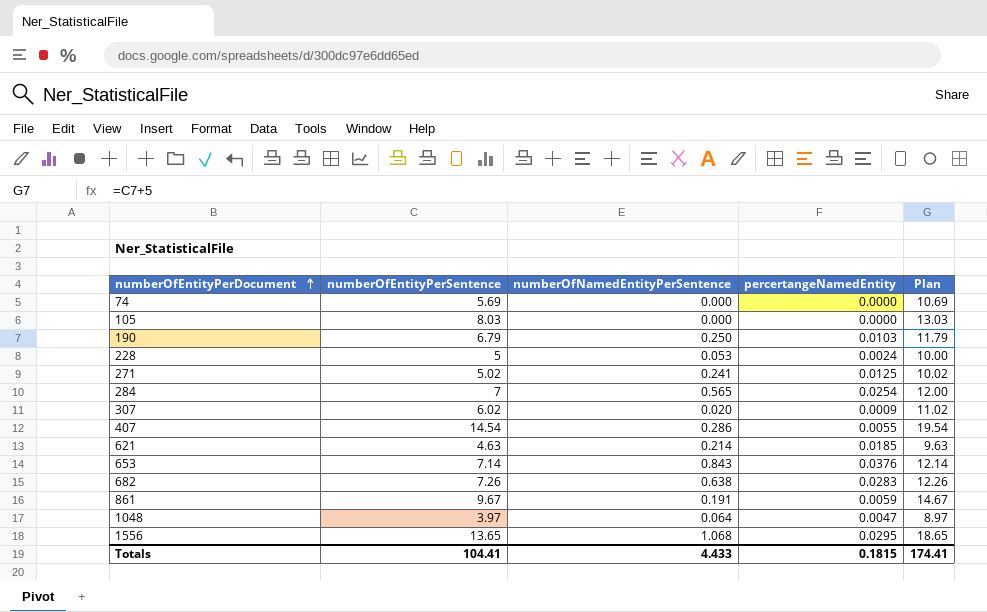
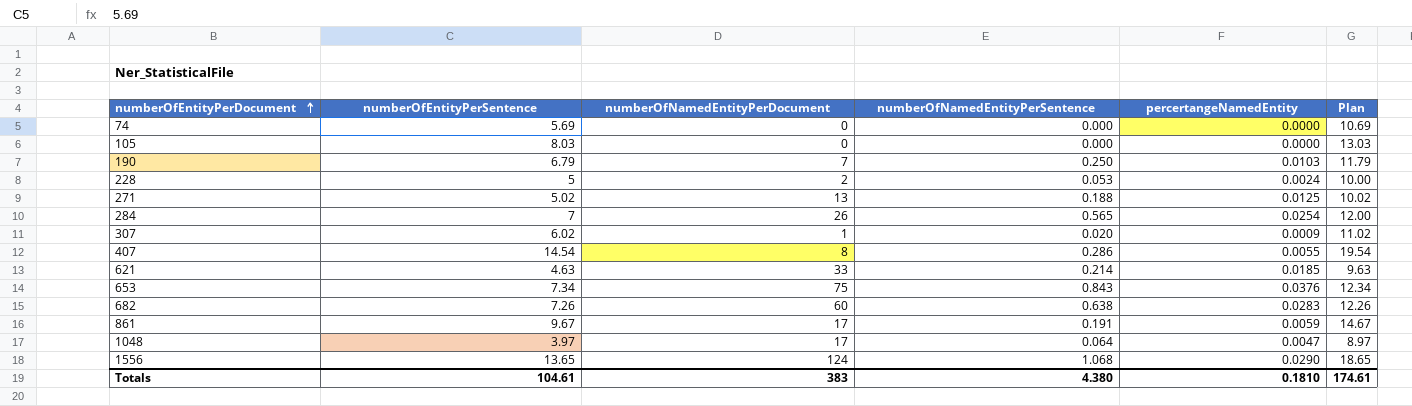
column numberOfNamedEntityPerDocument | position: none -> 3
271 | numberOfNamedEntityPerSentence: 0.241 -> 0.188
653 | numberOfEntityPerSentence: 7.14 -> 7.34
653 | Plan: 12.14 -> 12.34
1556 | percertangeNamedEntity: 0.0295 -> 0.0290
Totals | numberOfEntityPerSentence: 104.41 -> 104.61
Totals | numberOfNamedEntityPerSentence: 4.433 -> 4.380
Totals | percertangeNamedEntity: 0.1815 -> 0.1810
Totals | Plan: 174.41 -> 174.61

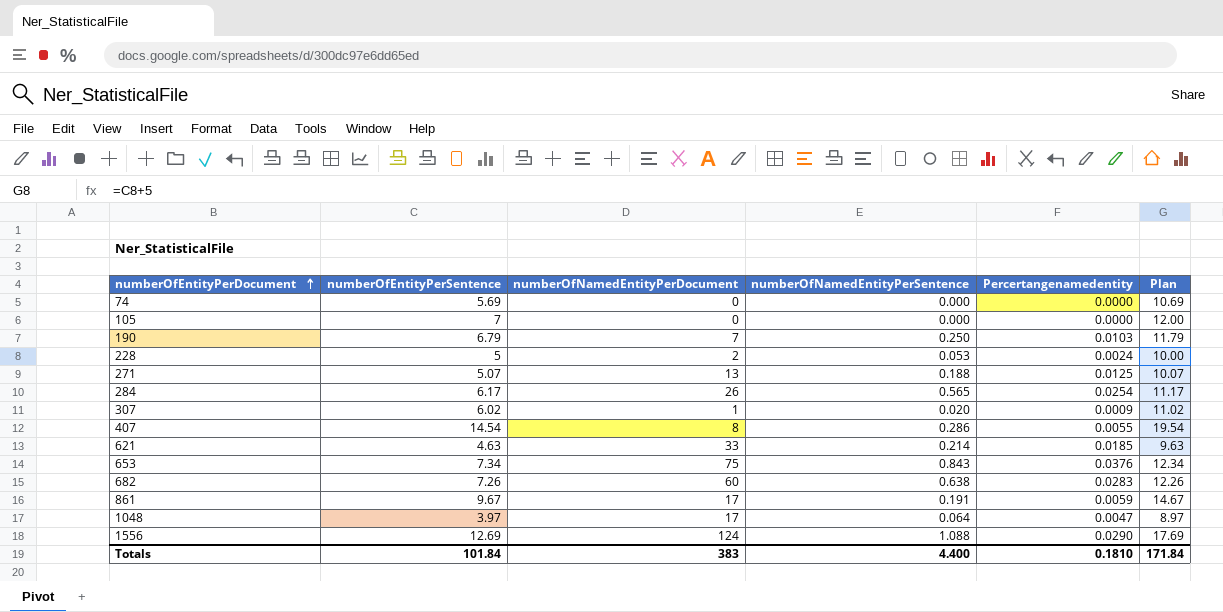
column name: percertangeNamedEntity -> Percertangenamedentity
105 | numberOfEntityPerSentence: 8.03 -> 7
105 | Plan: 13.03 -> 12.00
271 | numberOfEntityPerSentence: 5.02 -> 5.07
271 | Plan: 10.02 -> 10.07
284 | numberOfEntityPerSentence: 7 -> 6.17
284 | Plan: 12.00 -> 11.17
1556 | numberOfEntityPerSentence: 13.65 -> 12.69
1556 | numberOfNamedEntityPerSentence: 1.068 -> 1.088
1556 | Plan: 18.65 -> 17.69
Totals | numberOfEntityPerSentence: 104.61 -> 101.84
Totals | numberOfNamedEntityPerSentence: 4.380 -> 4.400
Totals | Plan: 174.61 -> 171.84

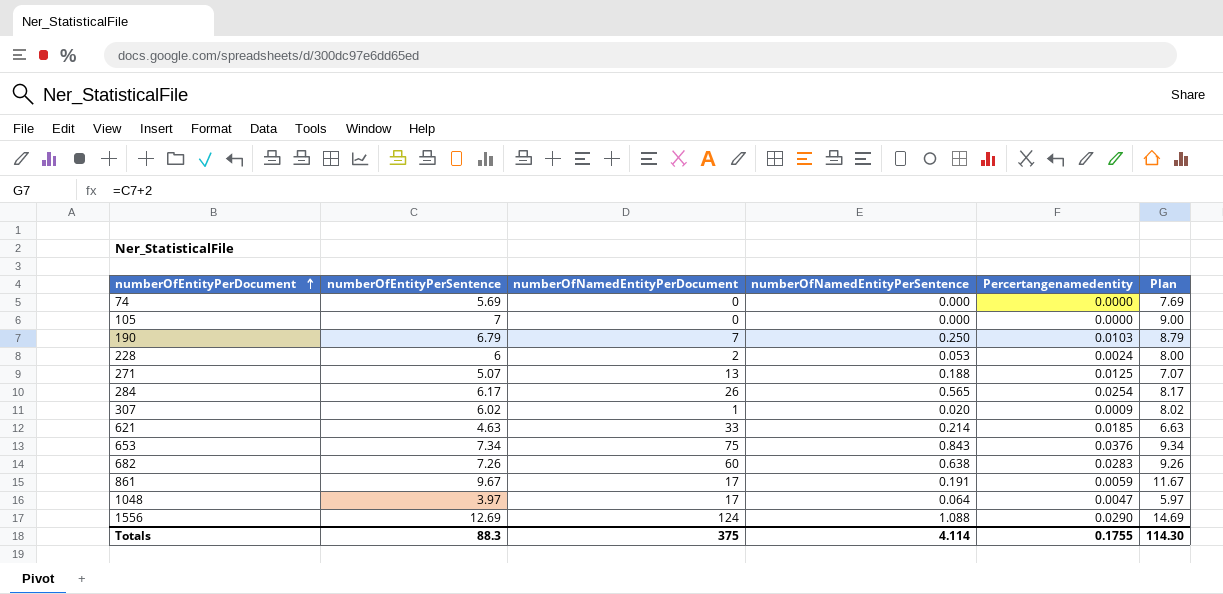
column Plan | formula: [numberOfEntityPerSentence] + 5 -> [numberOfEntityPerSentence] + 2
row 407: 14.54 | 8 | 0.286 | 0.0055 | 19.54 -> none
228 | numberOfEntityPerSentence: 5 -> 6
Totals | numberOfEntityPerSentence: 101.84 -> 88.3
Totals | numberOfNamedEntityPerDocument: 383 -> 375
Totals | numberOfNamedEntityPerSentence: 4.400 -> 4.114
Totals | Percertangenamedentity: 0.1810 -> 0.1755
Totals | Plan: 171.84 -> 114.30

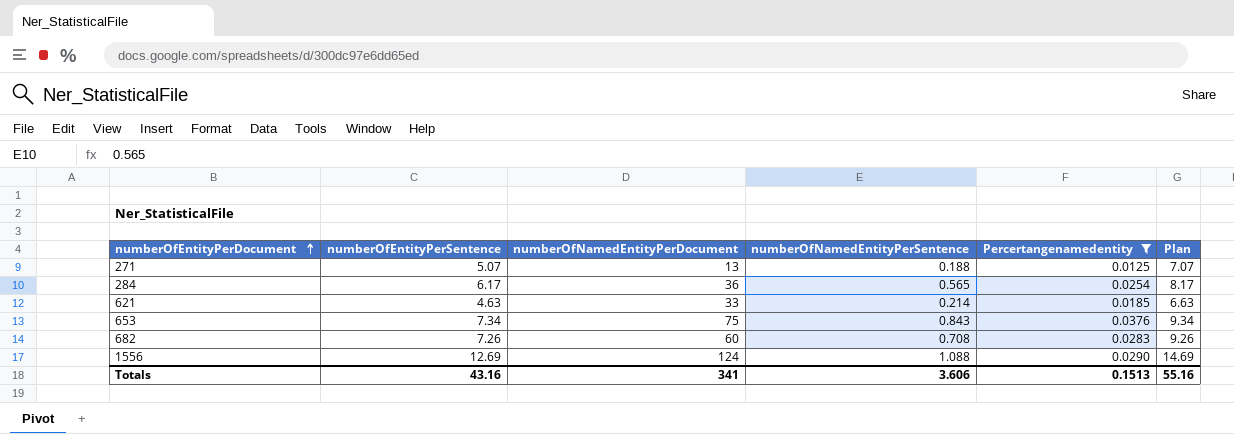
filter: none -> Percertangenamedentity >= 0.0125
284 | numberOfNamedEntityPerDocument: 26 -> 36
682 | numberOfNamedEntityPerSentence: 0.638 -> 0.708
Totals | numberOfEntityPerSentence: 88.3 -> 43.16
Totals | numberOfNamedEntityPerDocument: 375 -> 341
Totals | numberOfNamedEntityPerSentence: 4.114 -> 3.606
Totals | Percertangenamedentity: 0.1755 -> 0.1513
Totals | Plan: 114.30 -> 55.16

